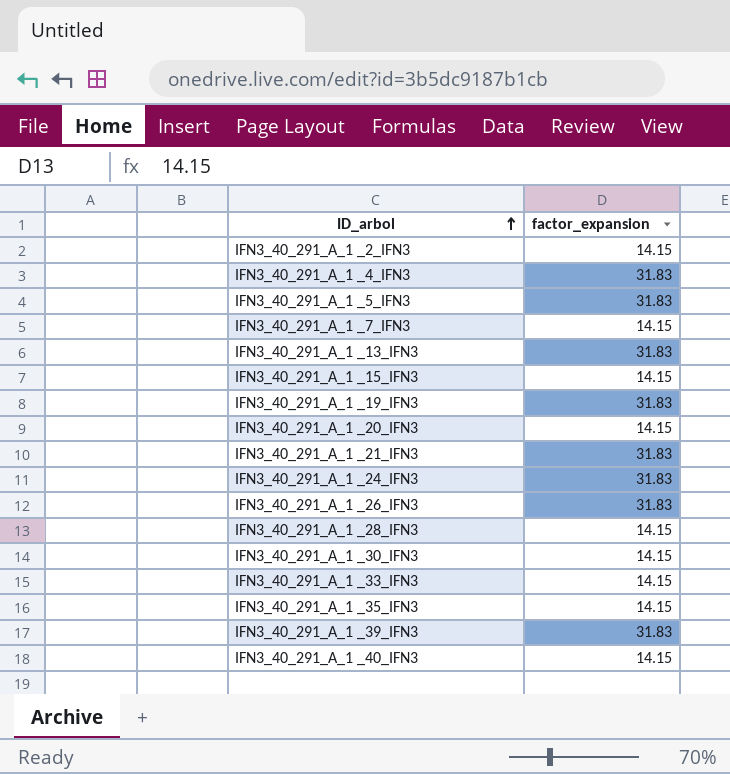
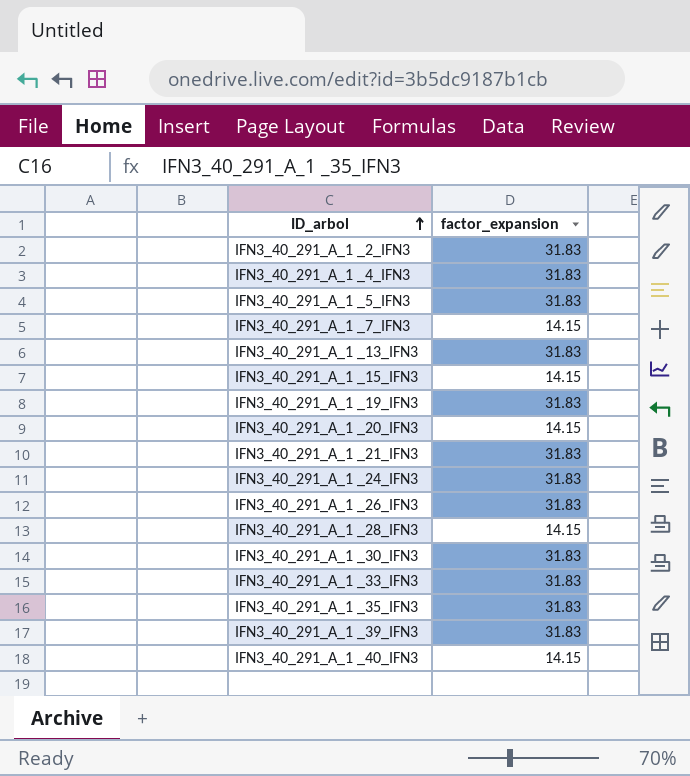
IFN3_40_291_A_1 _2_IFN3 | factor_expansion: 14.15 -> 31.83
IFN3_40_291_A_1 _30_IFN3 | factor_expansion: 14.15 -> 31.83
IFN3_40_291_A_1 _33_IFN3 | factor_expansion: 14.15 -> 31.83
IFN3_40_291_A_1 _35_IFN3 | factor_expansion: 14.15 -> 31.83

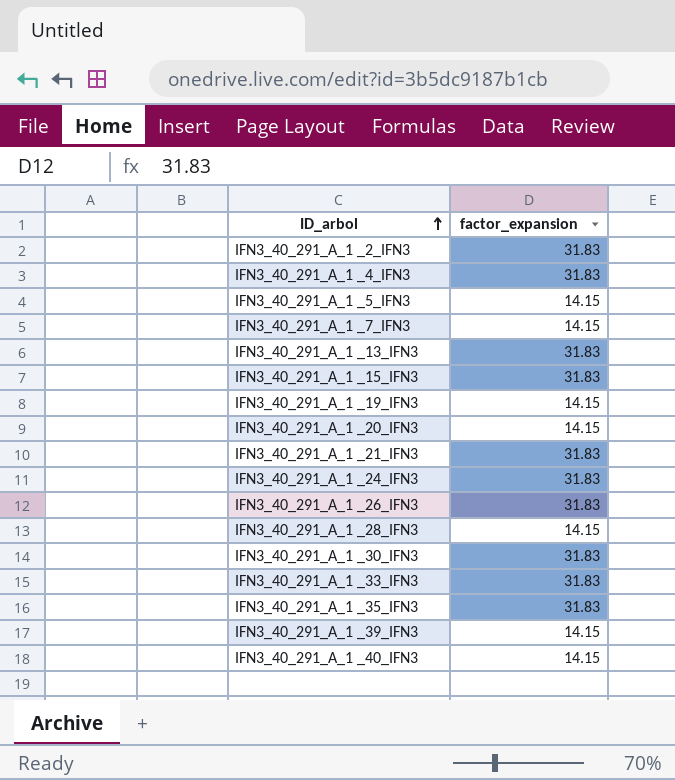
IFN3_40_291_A_1 _5_IFN3 | factor_expansion: 31.83 -> 14.15
IFN3_40_291_A_1 _15_IFN3 | factor_expansion: 14.15 -> 31.83
IFN3_40_291_A_1 _19_IFN3 | factor_expansion: 31.83 -> 14.15
IFN3_40_291_A_1 _39_IFN3 | factor_expansion: 31.83 -> 14.15

